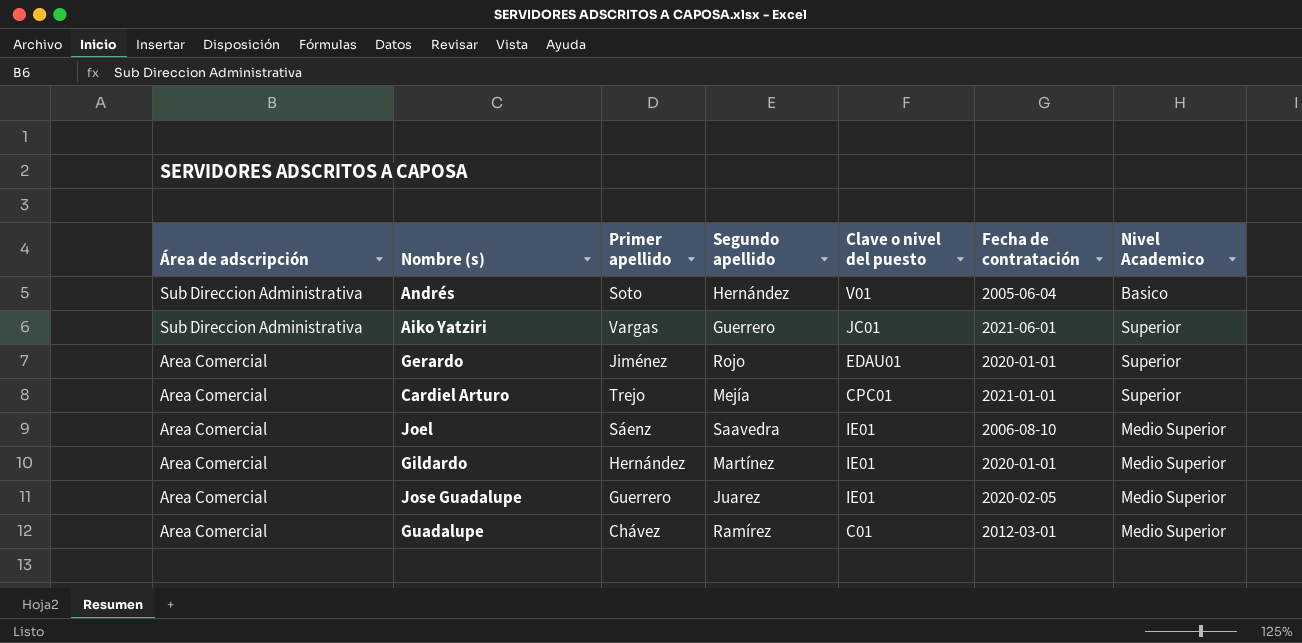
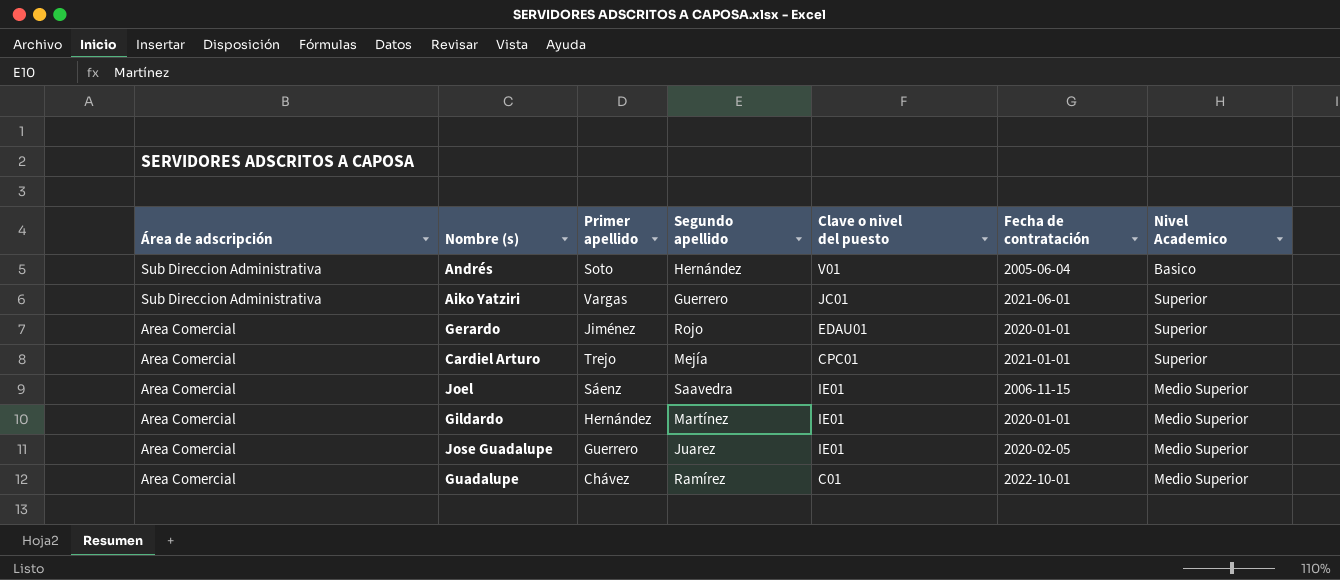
Joel | Fecha de contratación: 2006-08-10 -> 2006-11-15
Guadalupe | Fecha de contratación: 2012-03-01 -> 2022-10-01

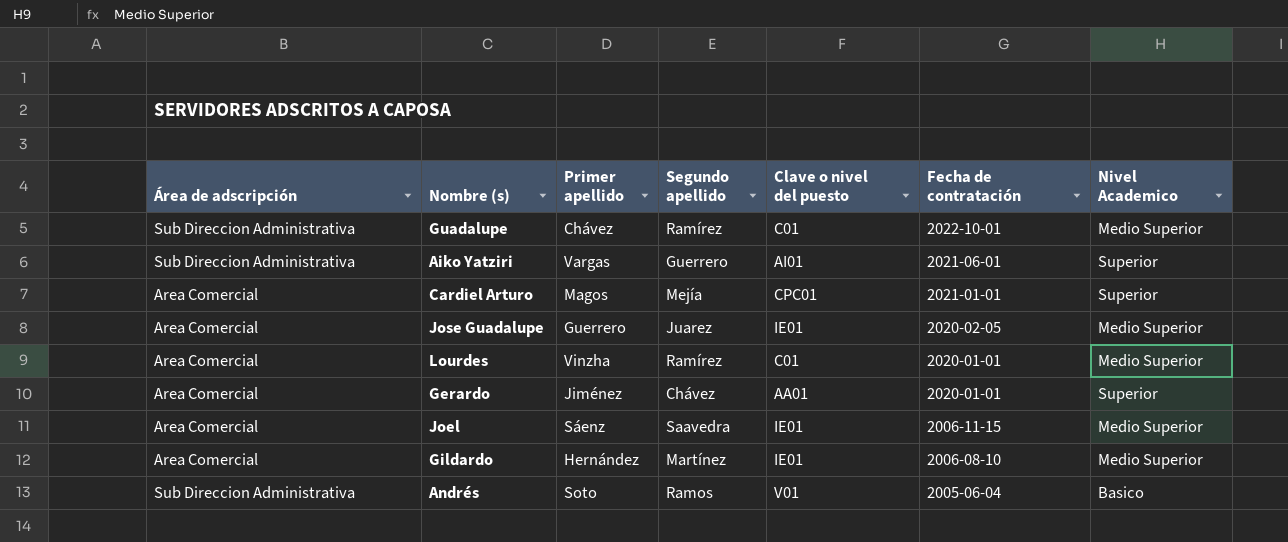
row order: Área de adscripción descending -> Fecha de contratación descending
Guadalupe | Área de adscripción: Area Comercial -> Sub Direccion Administrativa
Aiko Yatziri | Clave o nivel del puesto: JC01 -> AI01
Cardiel Arturo | Primer apellido: Trejo -> Magos
row Lourdes: none -> Area Comercial | Vinzha | Ramírez | C01 | 2020-01-01 | Medio Superior
Gerardo | Segundo apellido: Rojo -> Chávez
Gerardo | Clave o nivel del puesto: EDAU01 -> AA01
Gildardo | Fecha de contratación: 2020-01-01 -> 2006-08-10
Andrés | Segundo apellido: Hernández -> Ramos

